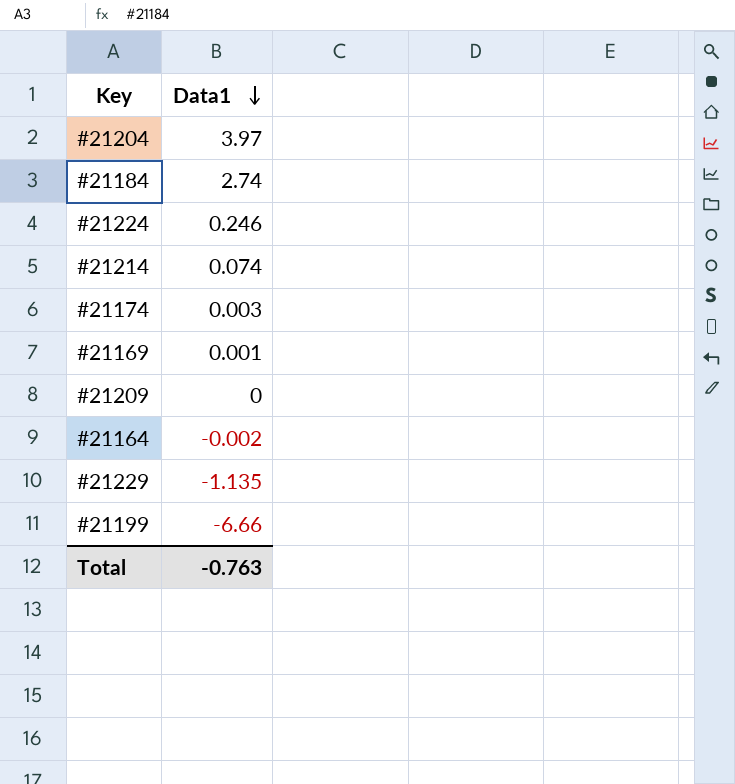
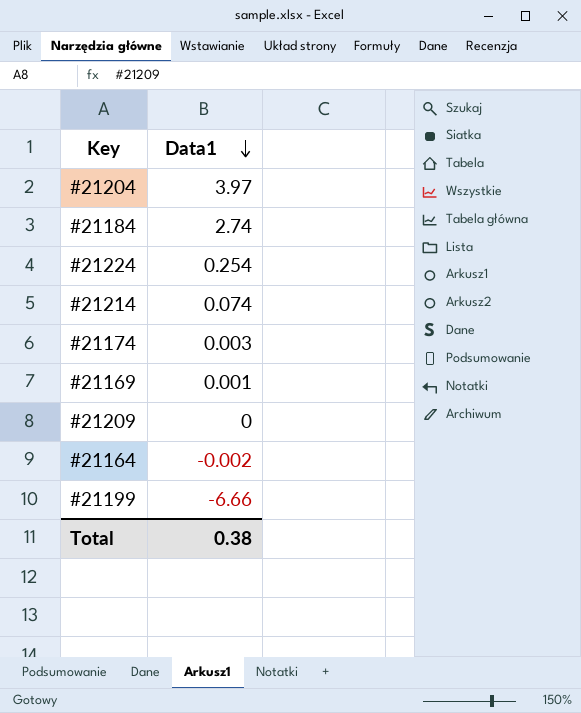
row #21229: -1.135 -> none
#21224 | Data1: 0.246 -> 0.254
Total | Data1: -0.763 -> 0.38

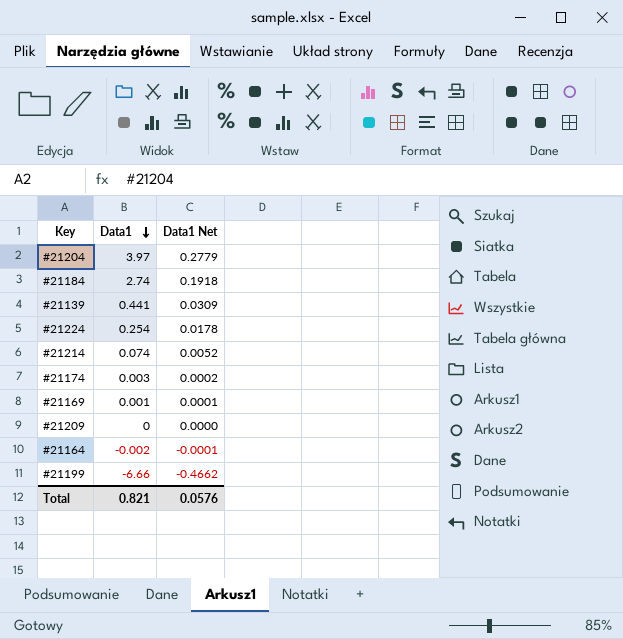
column Data1 Net | formula: none -> [Data1] * 0.07
row #21139: none -> 0.441 | 0.0309
Total | Data1: 0.38 -> 0.821

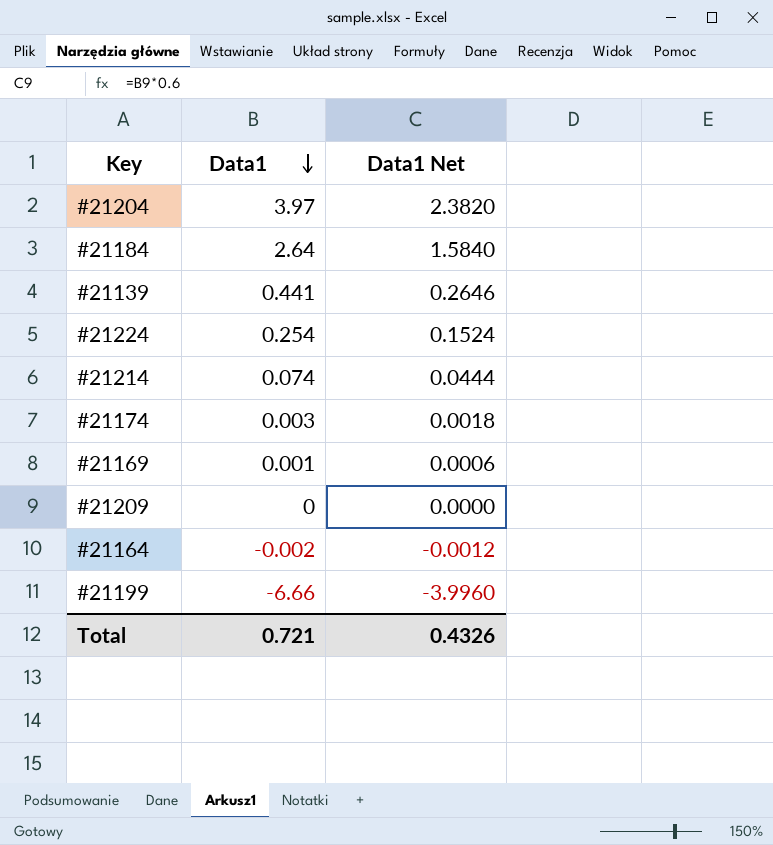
column Data1 Net | formula: [Data1] * 0.07 -> [Data1] * 0.6
#21184 | Data1: 2.74 -> 2.64
Total | Data1: 0.821 -> 0.721
Total | Data1 Net: 0.0576 -> 0.4326

